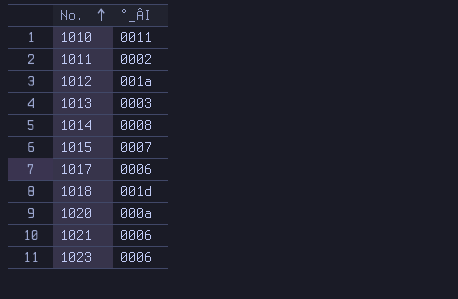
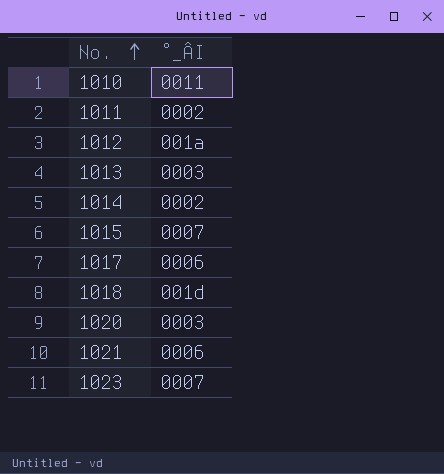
1014 | °_ÂI: 0008 -> 0002
1020 | °_ÂI: 000a -> 0003
1023 | °_ÂI: 0006 -> 0007

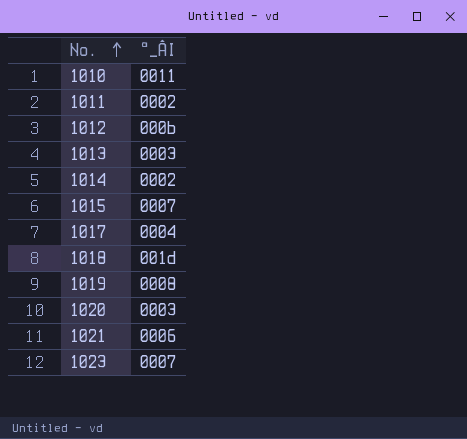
1012 | °_ÂI: 001a -> 000b
1017 | °_ÂI: 0006 -> 0004
row 1019: none -> 0008

